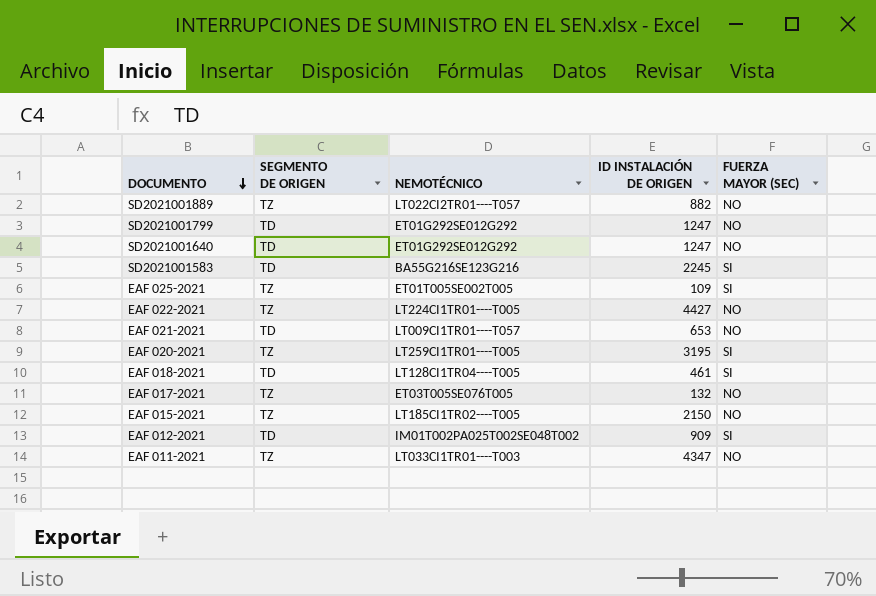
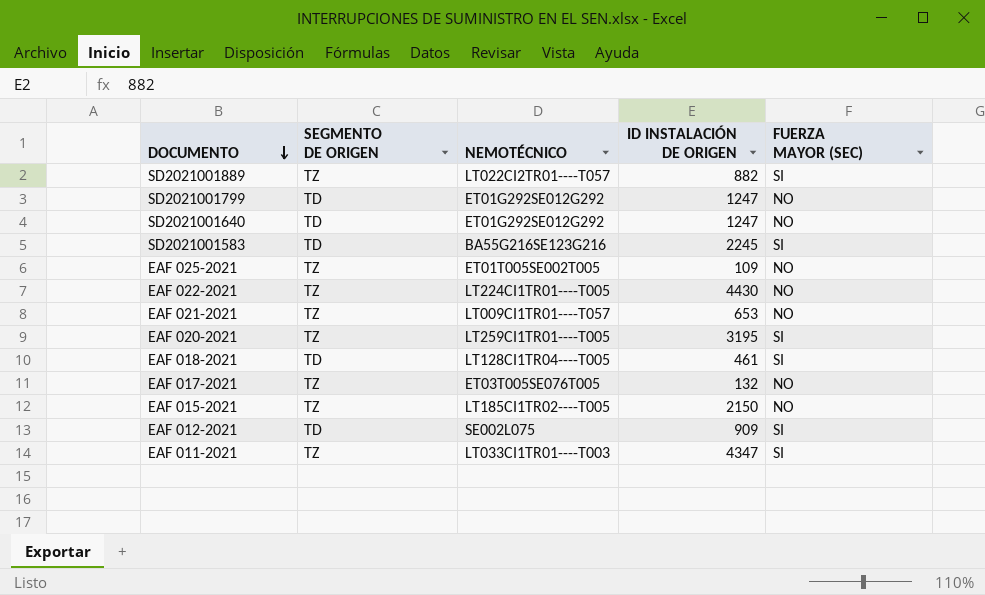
SD2021001889 | FUERZA MAYOR (SEC): NO -> SI
EAF 025-2021 | FUERZA MAYOR (SEC): SI -> NO
EAF 022-2021 | ID INSTALACIÓN DE ORIGEN: 4427 -> 4430
EAF 021-2021 | SEGMENTO DE ORIGEN: TD -> TZ
EAF 012-2021 | NEMOTÉCNICO: IM01T002PA025T002SE048T002 -> SE002L075
EAF 011-2021 | FUERZA MAYOR (SEC): NO -> SI

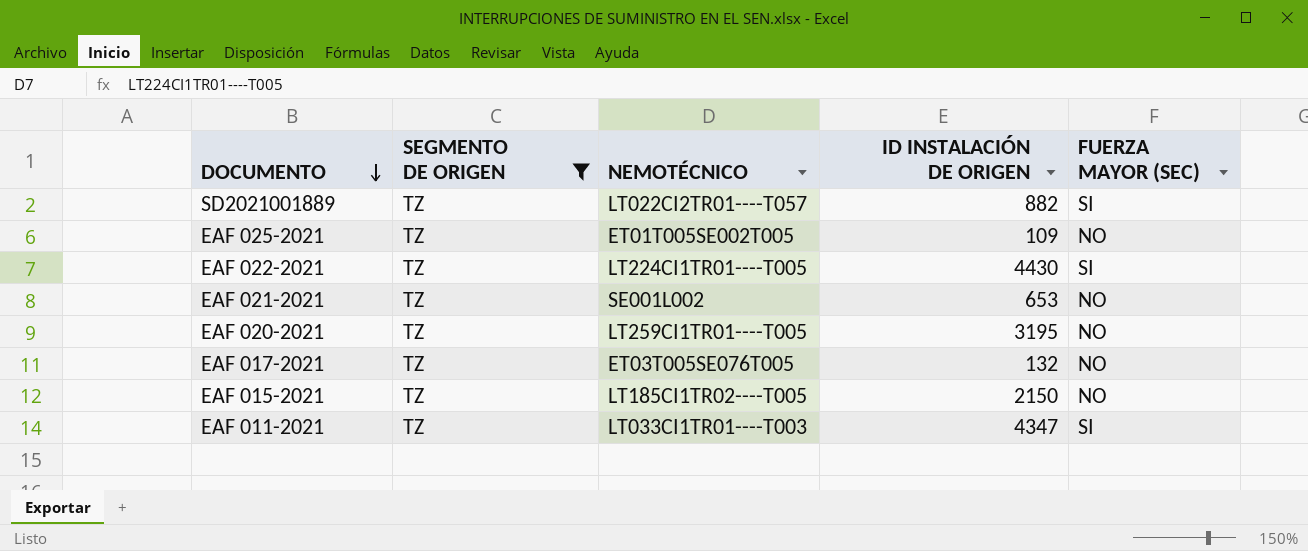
filter: none -> SEGMENTO DE ORIGEN = TZ
EAF 022-2021 | FUERZA MAYOR (SEC): NO -> SI
EAF 021-2021 | NEMOTÉCNICO: LT009CI1TR01----T057 -> SE001L002
EAF 020-2021 | FUERZA MAYOR (SEC): SI -> NO

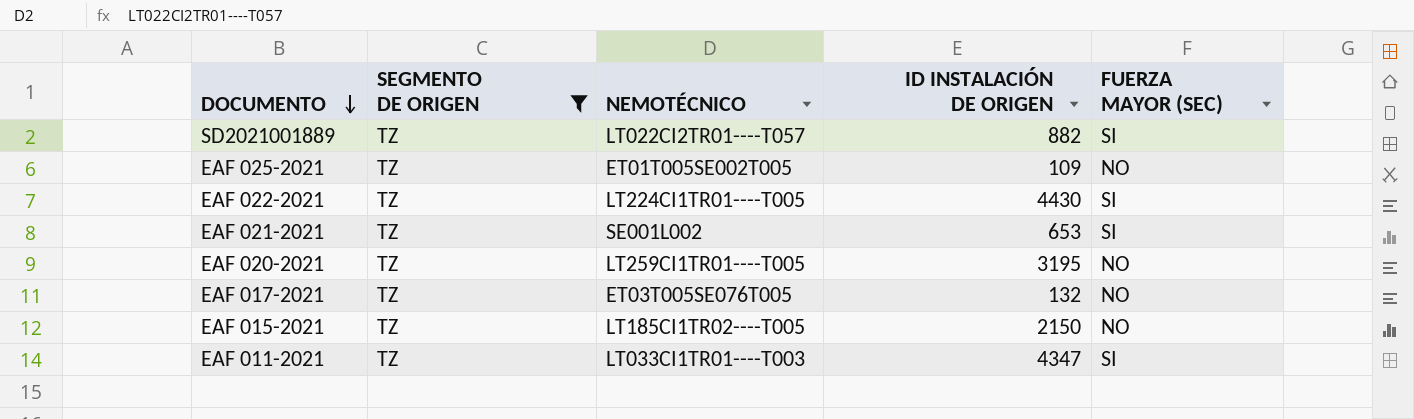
EAF 021-2021 | FUERZA MAYOR (SEC): NO -> SI

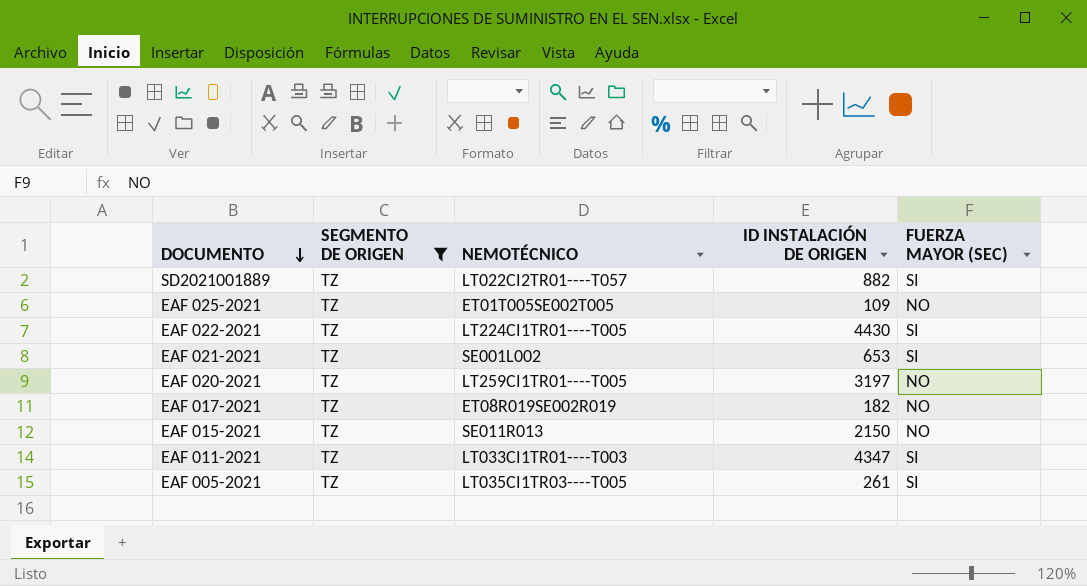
EAF 020-2021 | ID INSTALACIÓN DE ORIGEN: 3195 -> 3197
EAF 017-2021 | NEMOTÉCNICO: ET03T005SE076T005 -> ET08R019SE002R019
EAF 017-2021 | ID INSTALACIÓN DE ORIGEN: 132 -> 182
EAF 015-2021 | NEMOTÉCNICO: LT185CI1TR02----T005 -> SE011R013
row EAF 005-2021: none -> TZ | LT035CI1TR03----T005 | 261 | SI

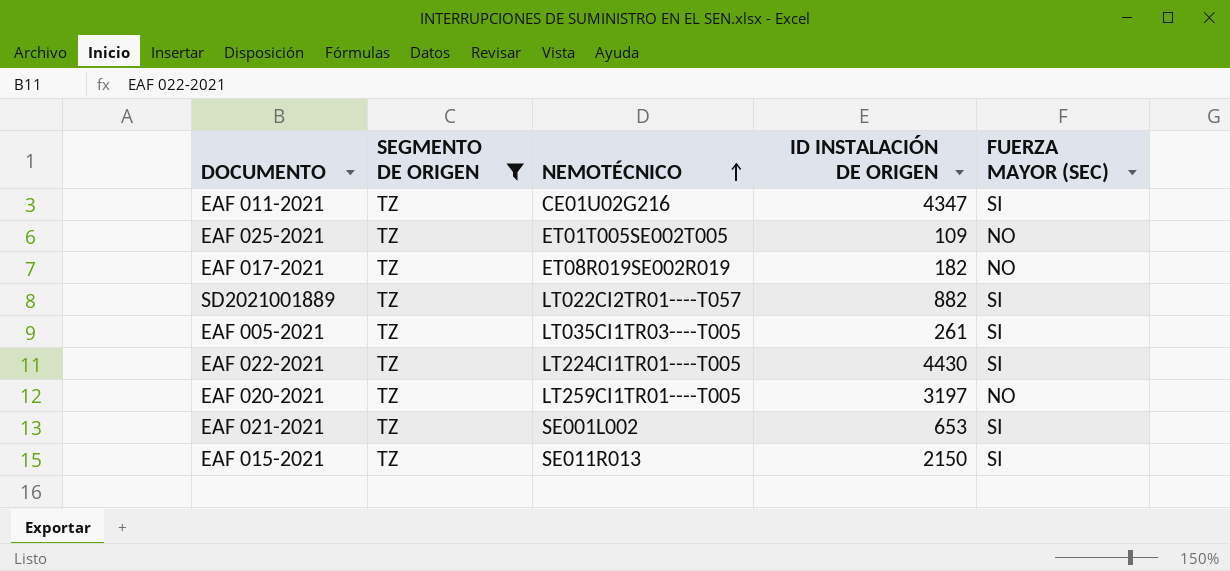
row order: DOCUMENTO descending -> NEMOTÉCNICO ascending
EAF 011-2021 | NEMOTÉCNICO: LT033CI1TR01----T003 -> CE01U02G216
EAF 015-2021 | FUERZA MAYOR (SEC): NO -> SI

